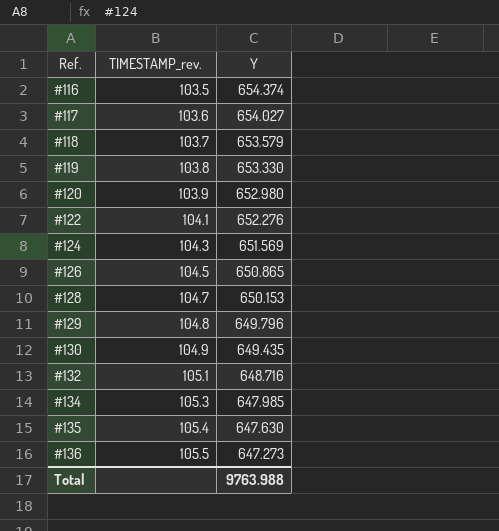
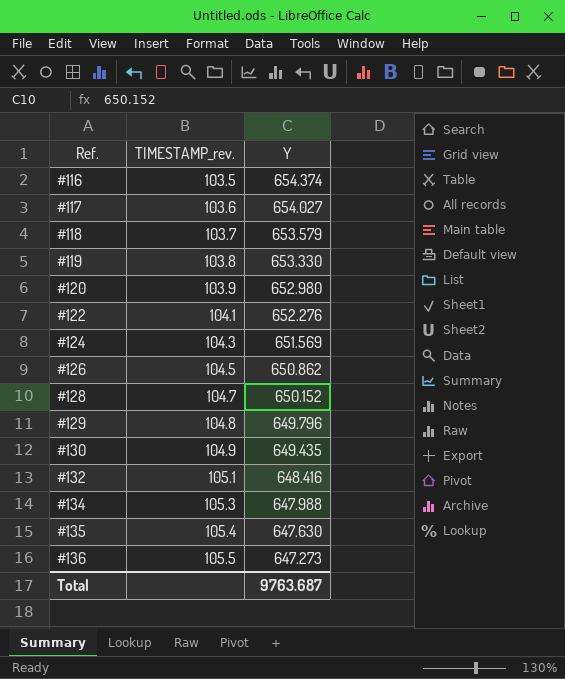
#126 | Y: 650.865 -> 650.862
#128 | Y: 650.153 -> 650.152
#132 | Y: 648.716 -> 648.416
#134 | Y: 647.985 -> 647.988
Total | Y: 9763.988 -> 9763.687

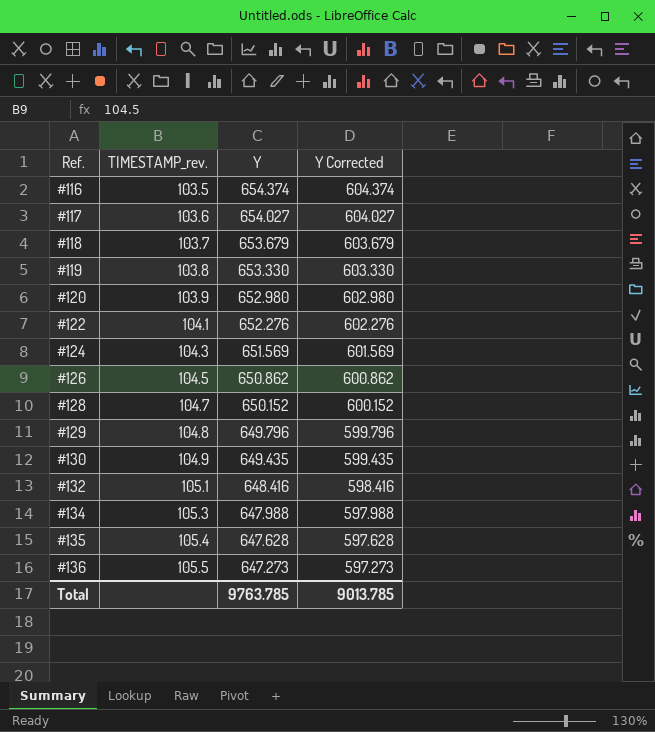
column Y Corrected | formula: none -> [Y] - 50
#118 | Y: 653.579 -> 653.679
#135 | Y: 647.630 -> 647.628
Total | Y: 9763.687 -> 9763.785

